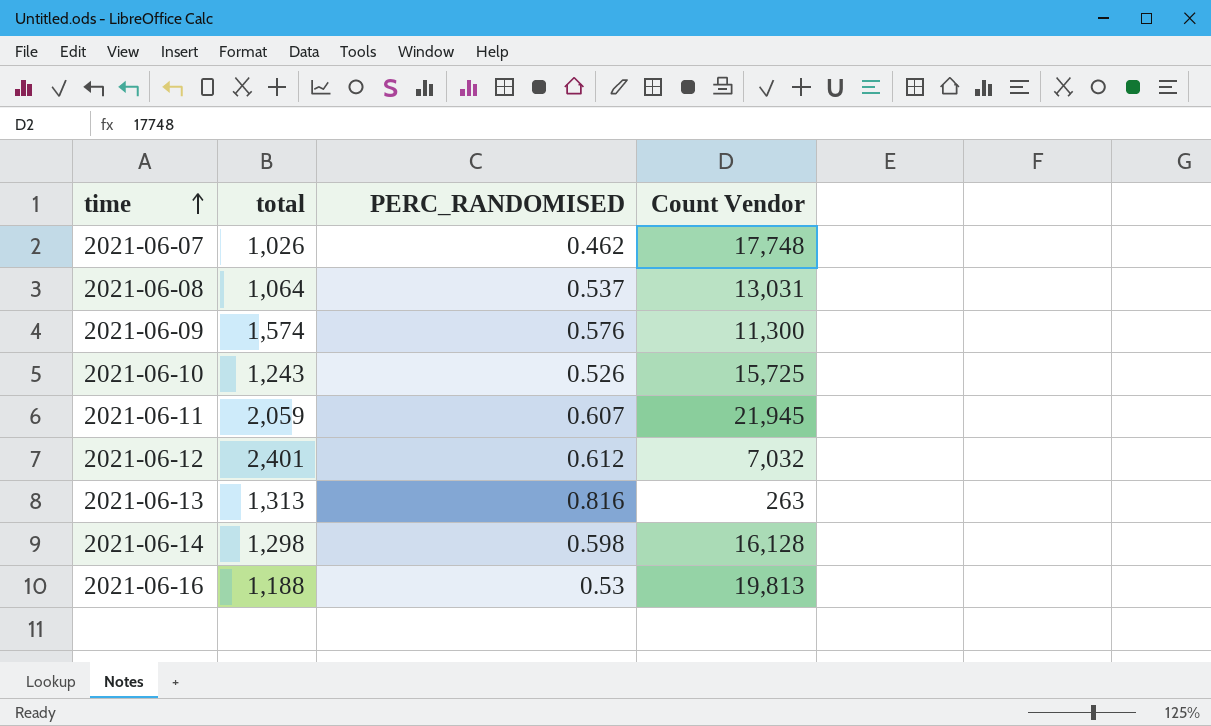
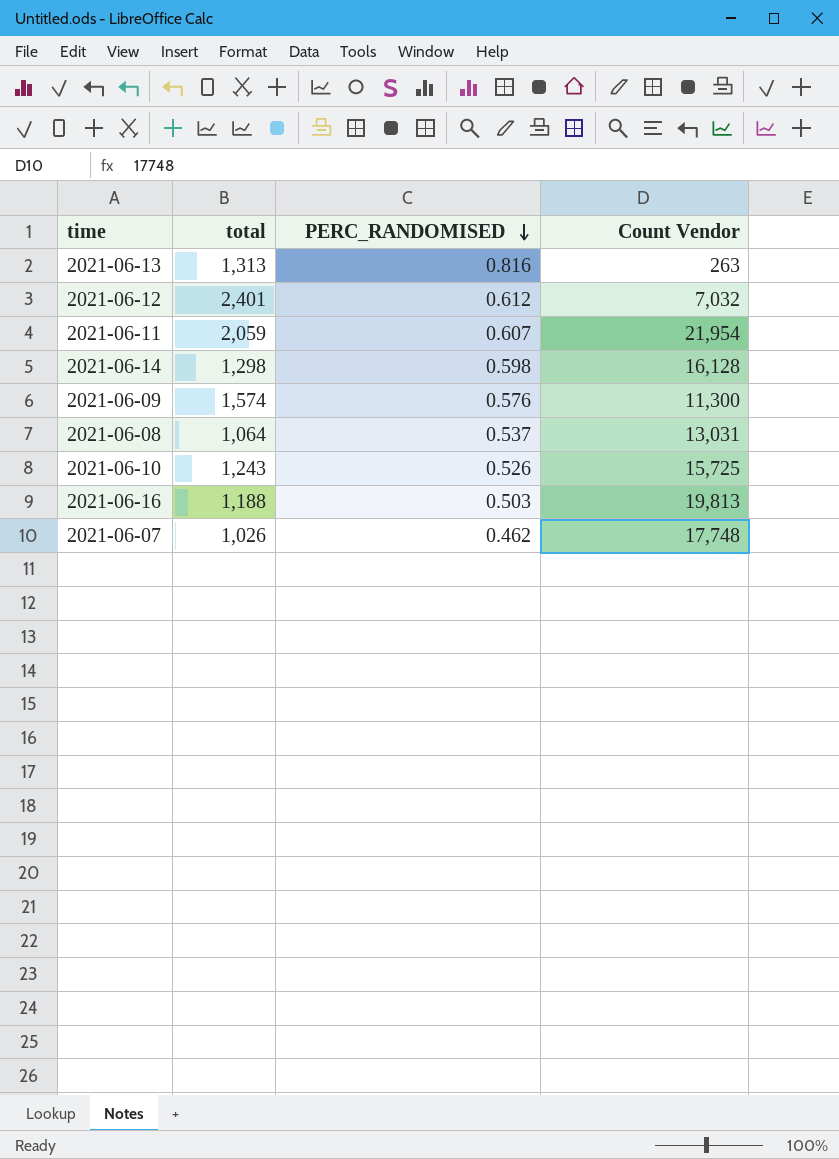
row order: time ascending -> PERC_RANDOMISED descending
2021-06-11 | Count Vendor: 21,945 -> 21,954
2021-06-16 | PERC_RANDOMISED: 0.53 -> 0.503

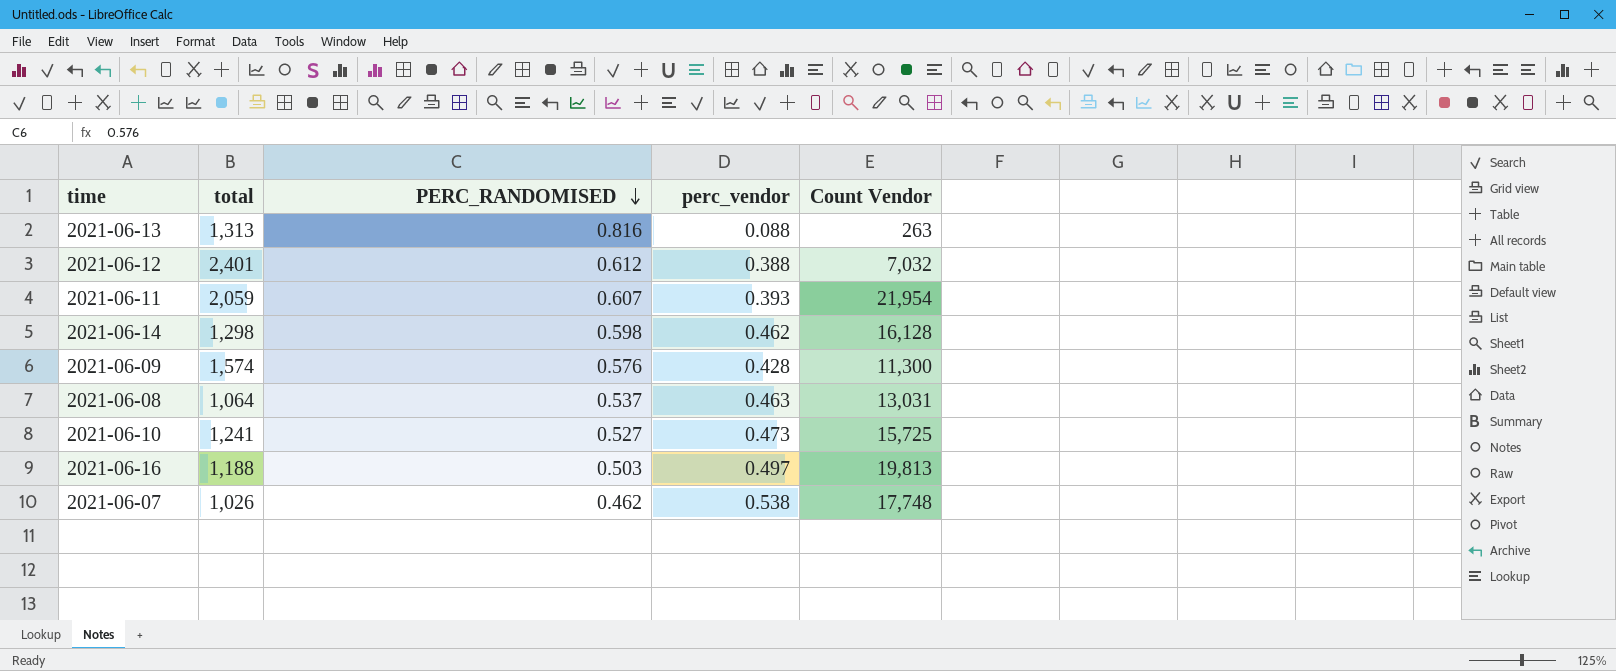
column perc_vendor | position: none -> 4
2021-06-10 | total: 1,243 -> 1,241
2021-06-10 | PERC_RANDOMISED: 0.526 -> 0.527

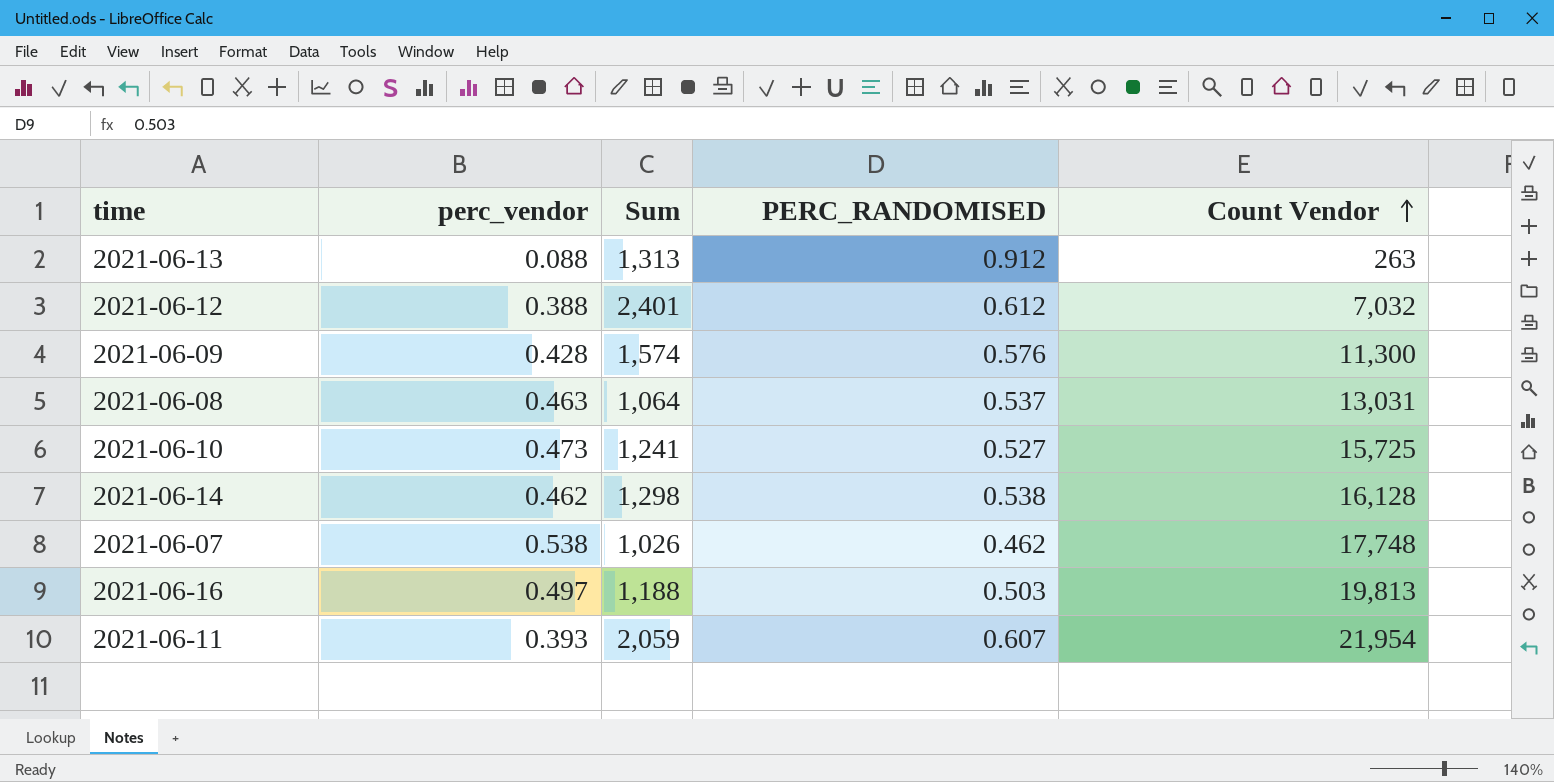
row order: PERC_RANDOMISED descending -> Count Vendor ascending
column perc_vendor | position: 4 -> 2
column name: total -> Sum
2021-06-13 | PERC_RANDOMISED: 0.816 -> 0.912
2021-06-14 | PERC_RANDOMISED: 0.598 -> 0.538

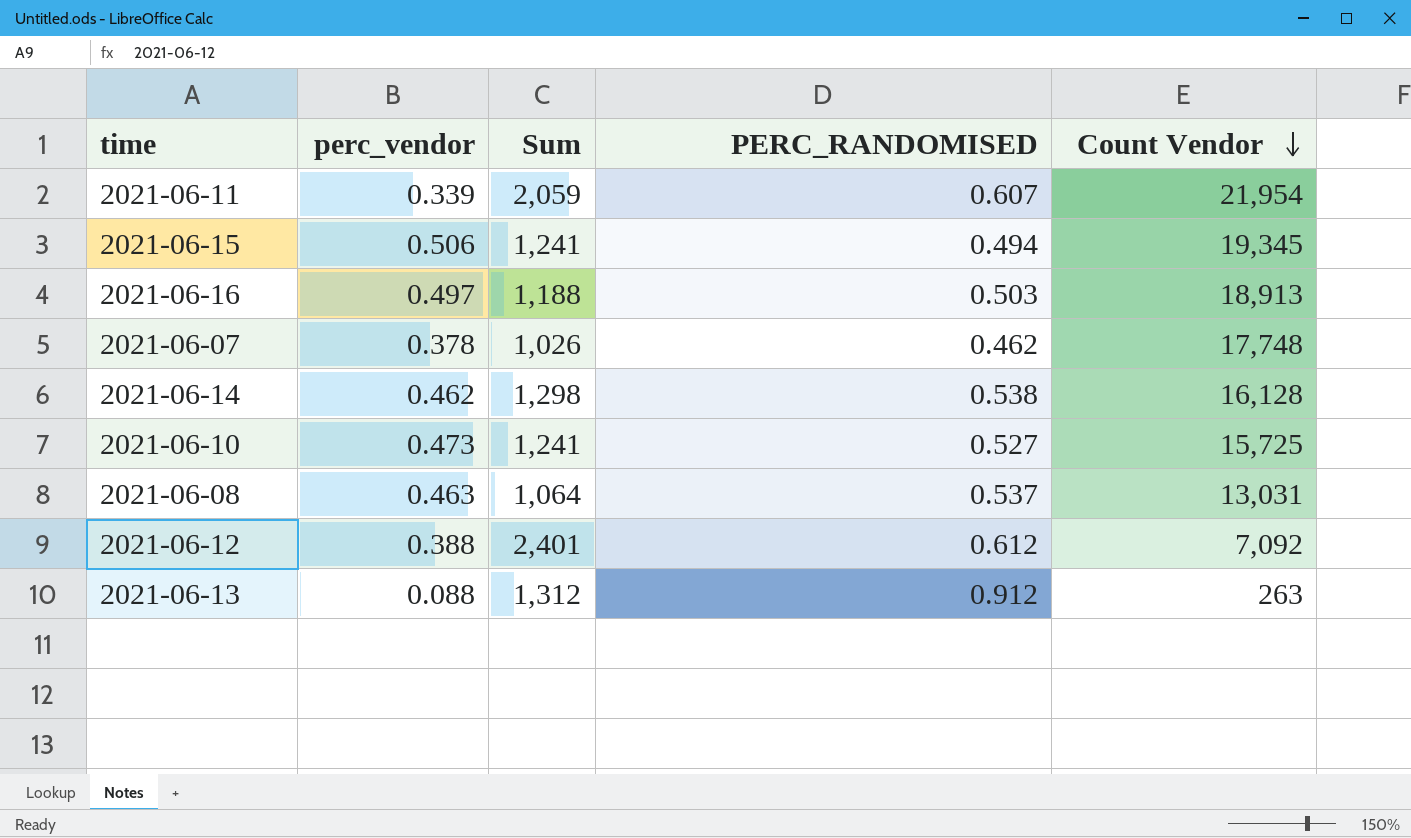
row order: Count Vendor ascending -> Count Vendor descending
row 2021-06-09: 0.428 | 1,574 | 0.576 | 11,300 -> none
2021-06-11 | perc_vendor: 0.393 -> 0.339
row 2021-06-15: none -> 0.506 | 1,241 | 0.494 | 19,345
2021-06-16 | Count Vendor: 19,813 -> 18,913
2021-06-07 | perc_vendor: 0.538 -> 0.378
2021-06-12 | Count Vendor: 7,032 -> 7,092
2021-06-13 | Sum: 1,313 -> 1,312

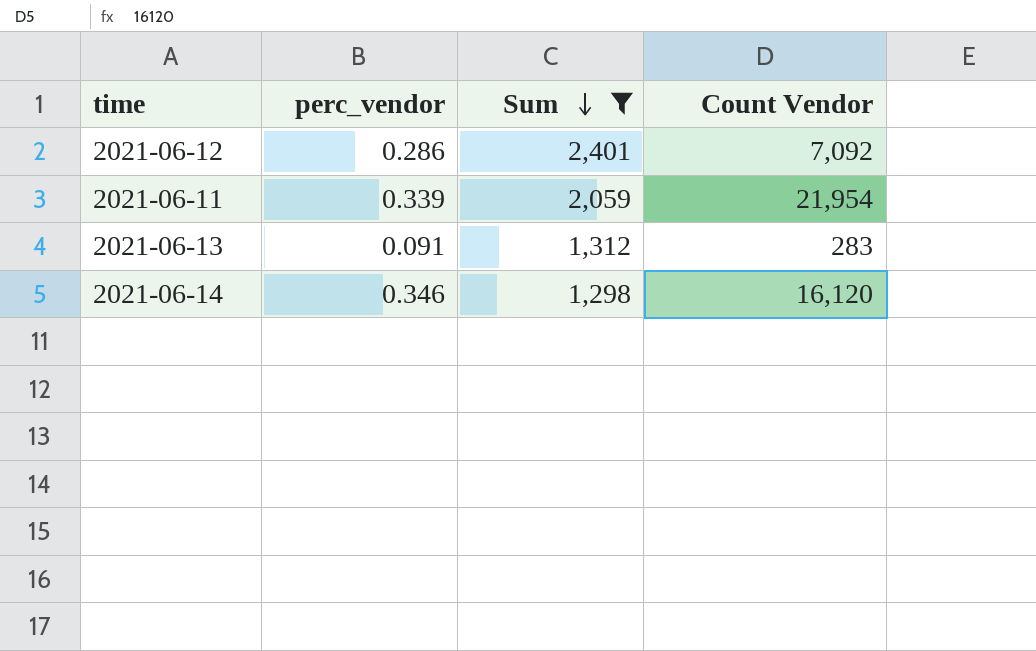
filter: none -> Sum >= 1,298
row order: Count Vendor descending -> Sum descending
column PERC_RANDOMISED | position: 4 -> none
2021-06-12 | perc_vendor: 0.388 -> 0.286
2021-06-13 | perc_vendor: 0.088 -> 0.091
2021-06-13 | Count Vendor: 263 -> 283
2021-06-14 | perc_vendor: 0.462 -> 0.346
2021-06-14 | Count Vendor: 16,128 -> 16,120

